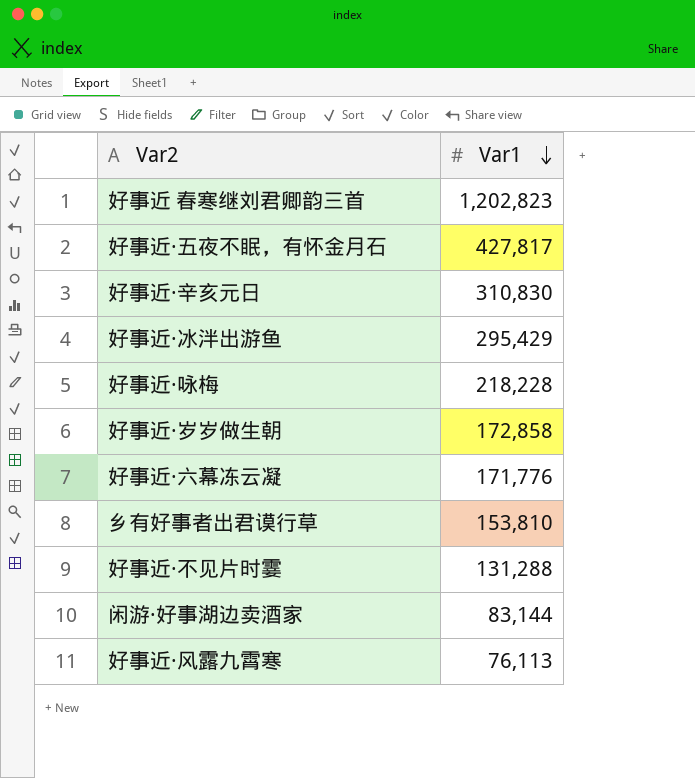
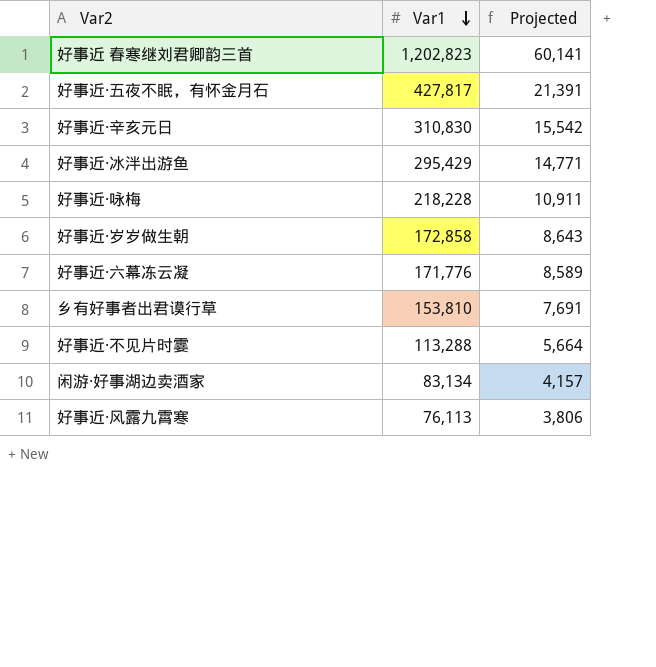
column Projected | formula: none -> [Var1] * 0.05
好事近·不见片时霎 | Var1: 131,288 -> 113,288
闲游·好事湖边卖酒家 | Var1: 83,144 -> 83,134

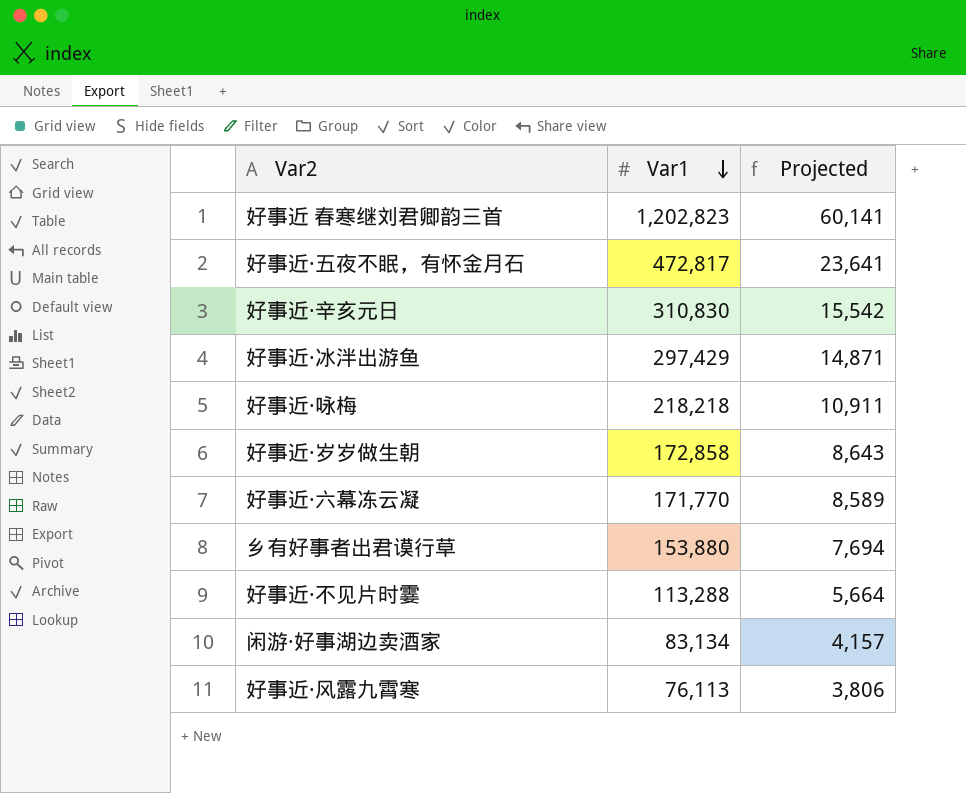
好事近·五夜不眠，有怀金月石 | Var1: 427,817 -> 472,817
好事近·五夜不眠，有怀金月石 | Projected: 21,391 -> 23,641
好事近·冰泮出游鱼 | Var1: 295,429 -> 297,429
好事近·冰泮出游鱼 | Projected: 14,771 -> 14,871
好事近·咏梅 | Var1: 218,228 -> 218,218
好事近·六幕冻云凝 | Var1: 171,776 -> 171,770
乡有好事者出君谟行草 | Var1: 153,810 -> 153,880
乡有好事者出君谟行草 | Projected: 7,691 -> 7,694

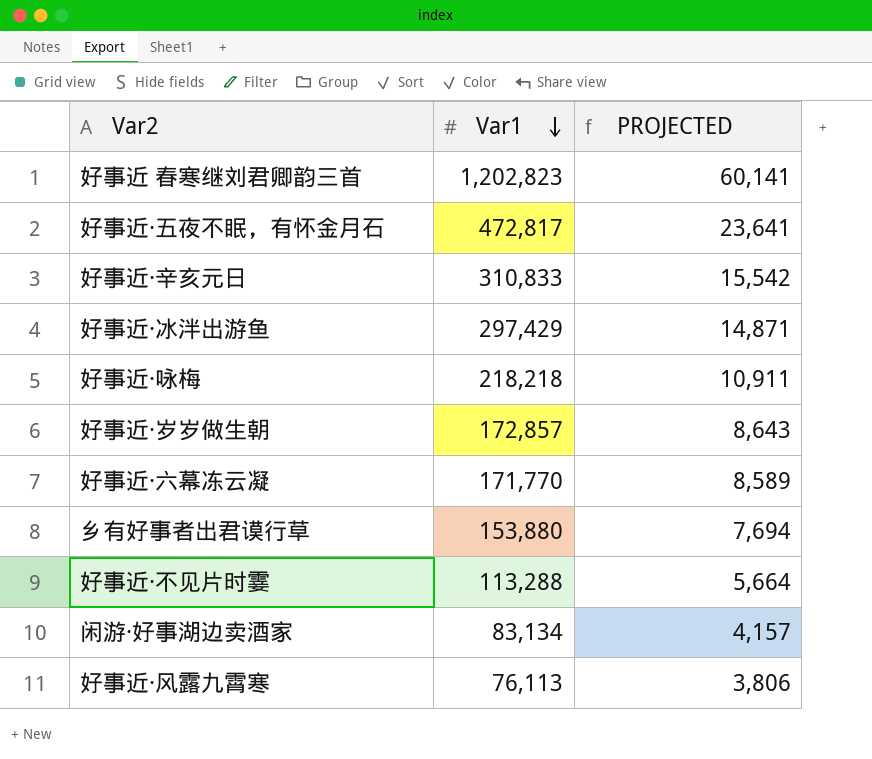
column name: Projected -> PROJECTED
好事近·辛亥元日 | Var1: 310,830 -> 310,833
好事近·岁岁做生朝 | Var1: 172,858 -> 172,857

